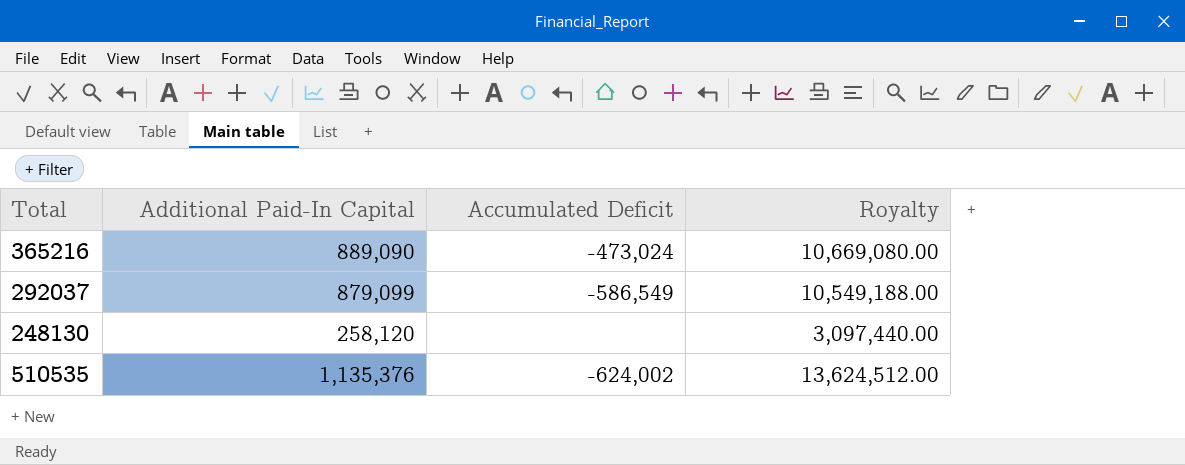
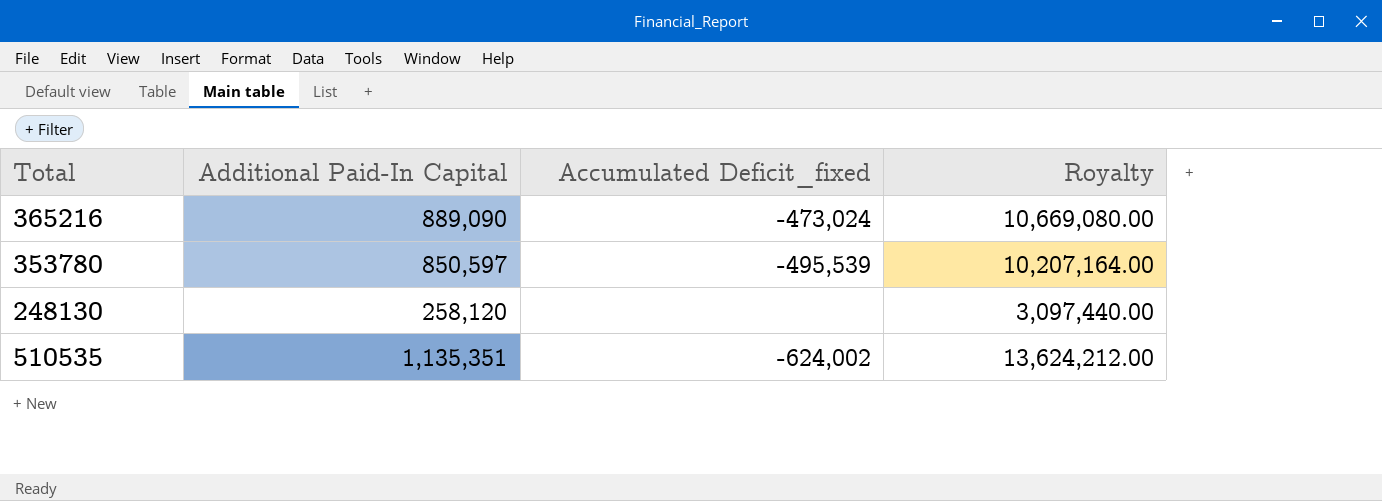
column name: Accumulated Deficit -> Accumulated Deficit_fixed
row 292037: 879,099 | -586,549 | 10,549,188.00 -> none
row 353780: none -> 850,597 | -495,539 | 10,207,164.00
510535 | Additional Paid-In Capital: 1,135,376 -> 1,135,351
510535 | Royalty: 13,624,512.00 -> 13,624,212.00

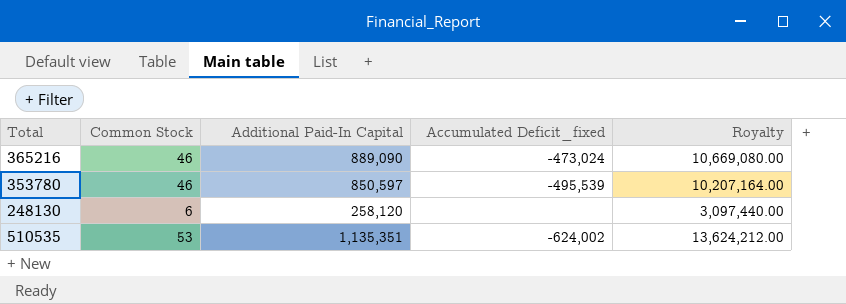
column Common Stock | position: none -> 2

